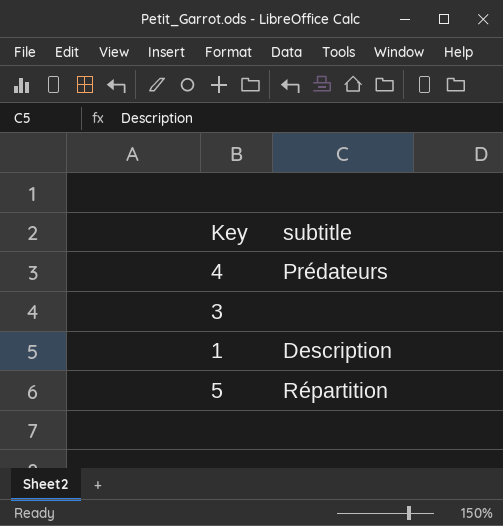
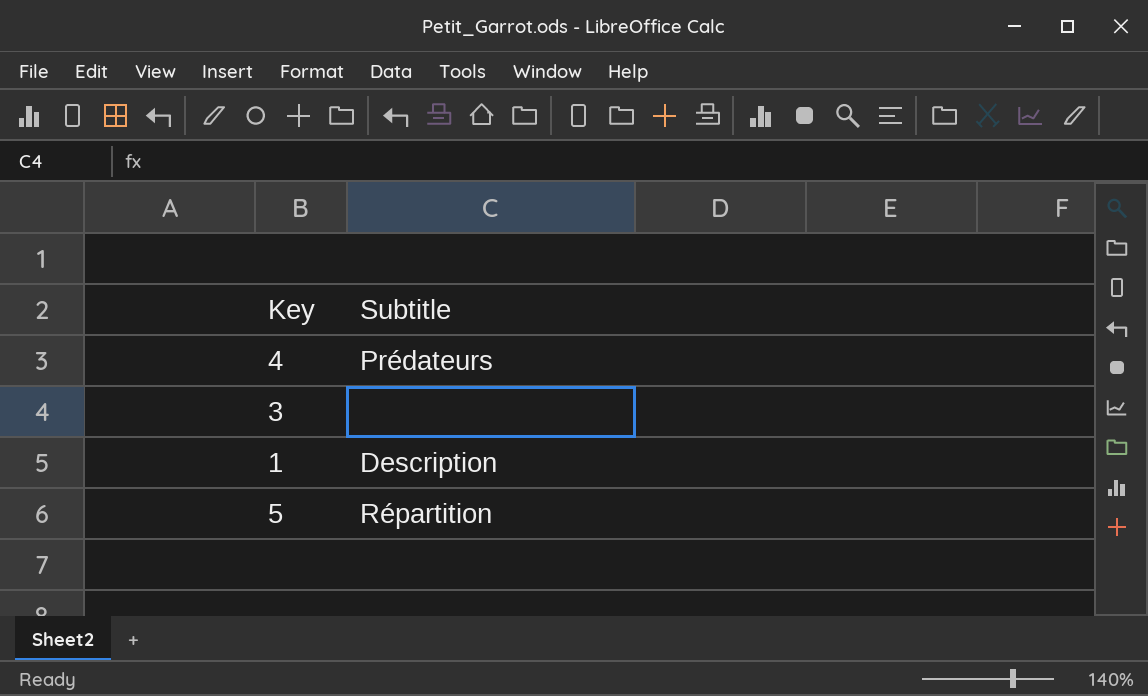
column name: subtitle -> Subtitle

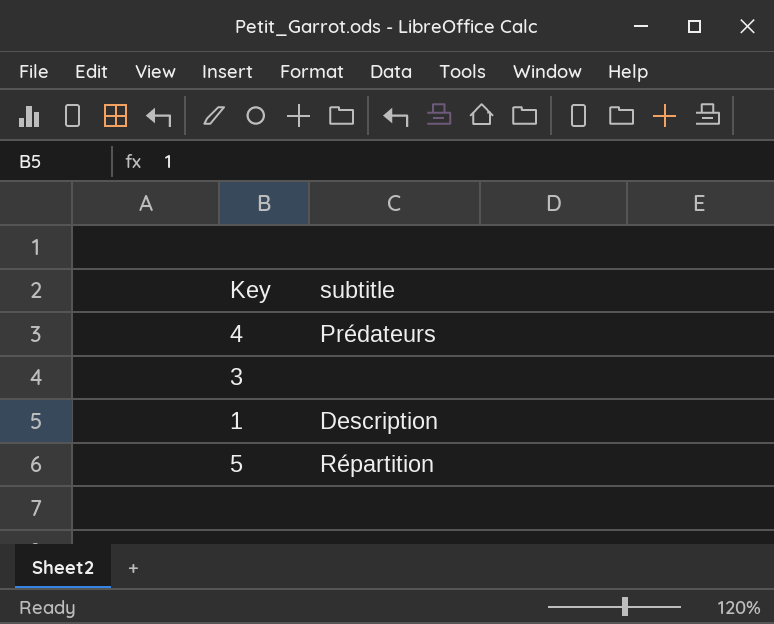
column name: Subtitle -> subtitle

